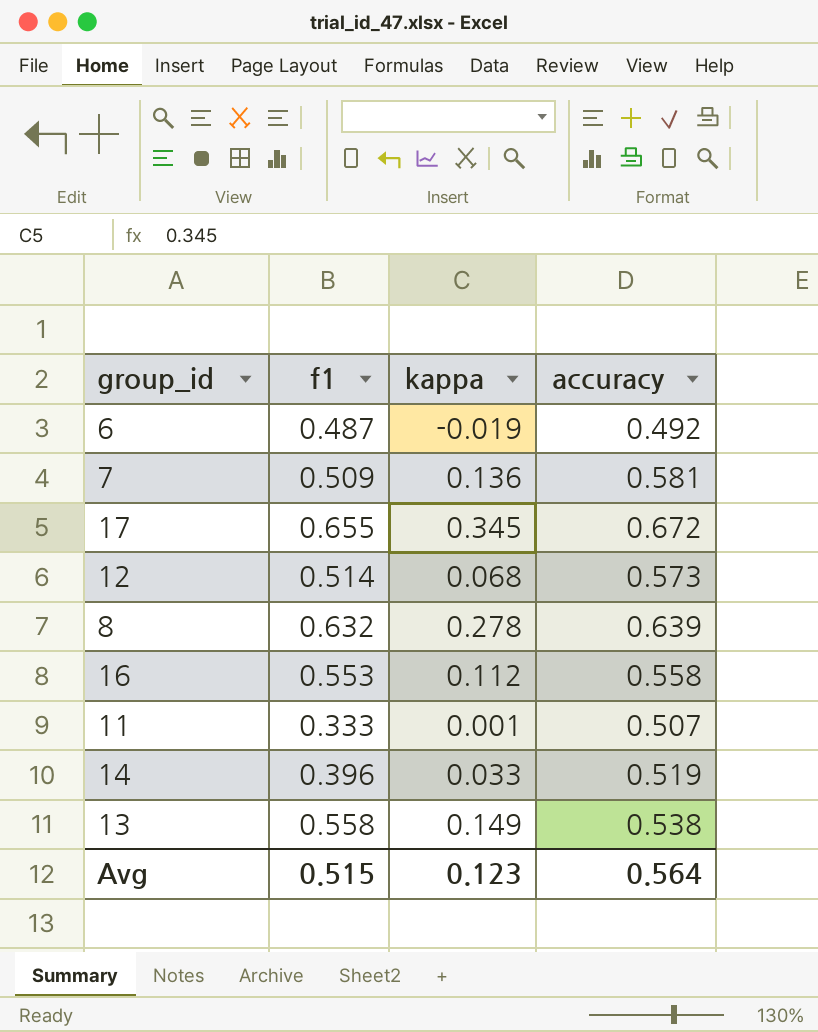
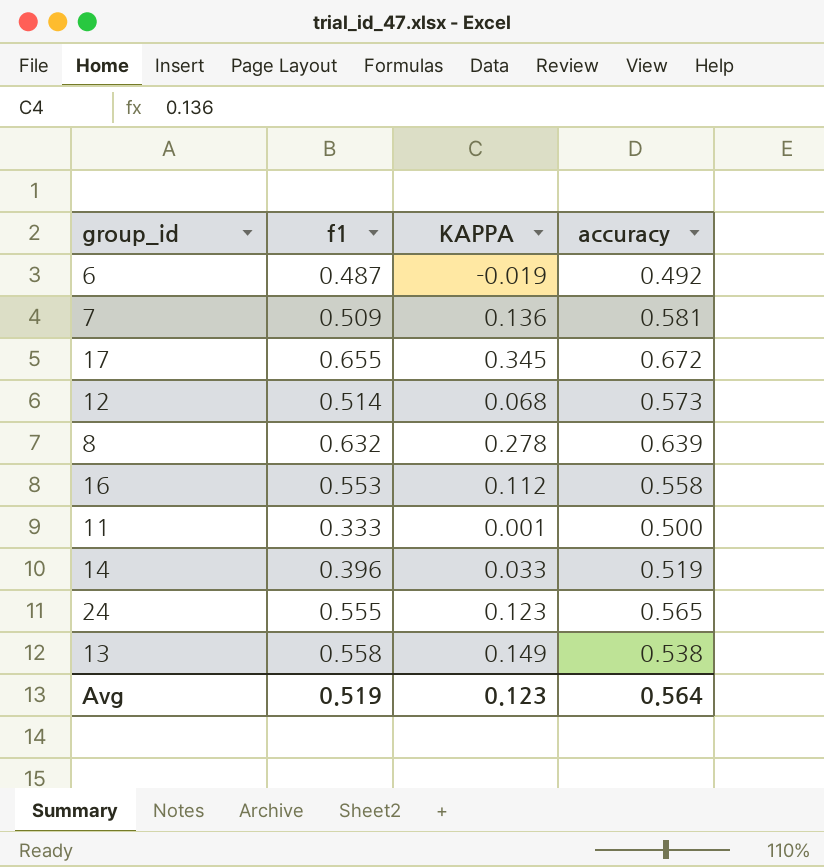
column name: kappa -> KAPPA
11 | accuracy: 0.507 -> 0.500
row 24: none -> 0.555 | 0.123 | 0.565
Avg | f1: 0.515 -> 0.519

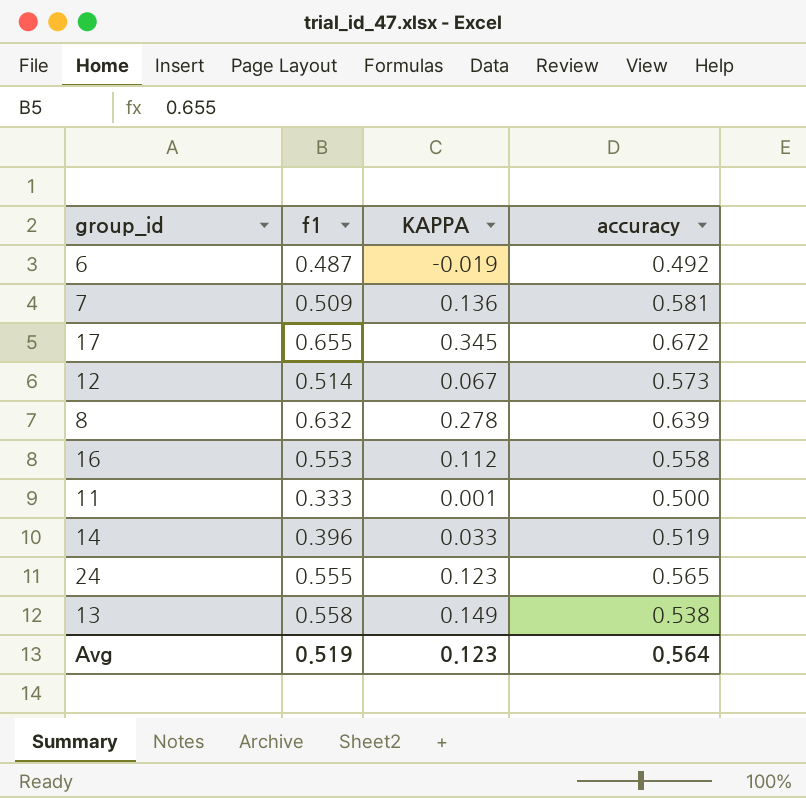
12 | KAPPA: 0.068 -> 0.067

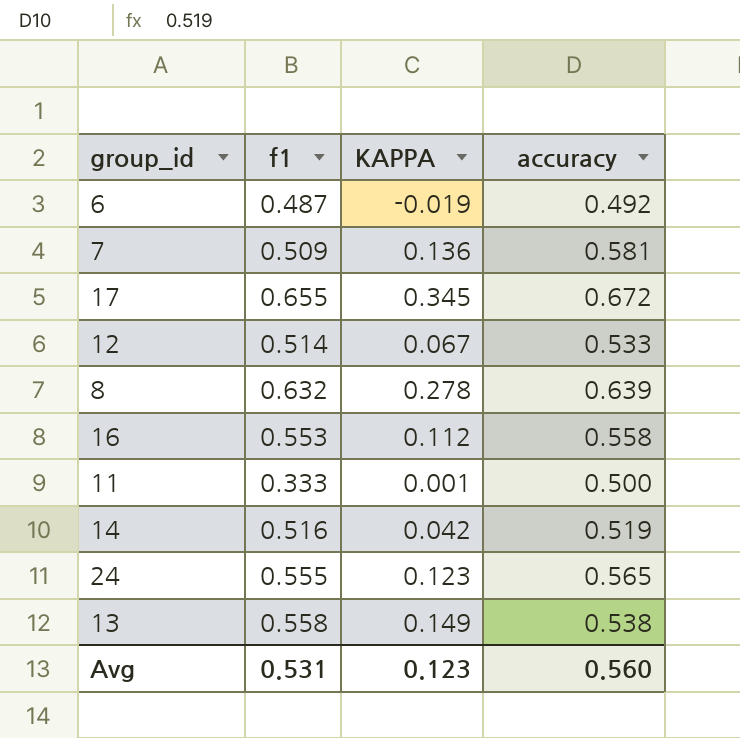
12 | accuracy: 0.573 -> 0.533
14 | f1: 0.396 -> 0.516
14 | KAPPA: 0.033 -> 0.042
Avg | f1: 0.519 -> 0.531
Avg | accuracy: 0.564 -> 0.560

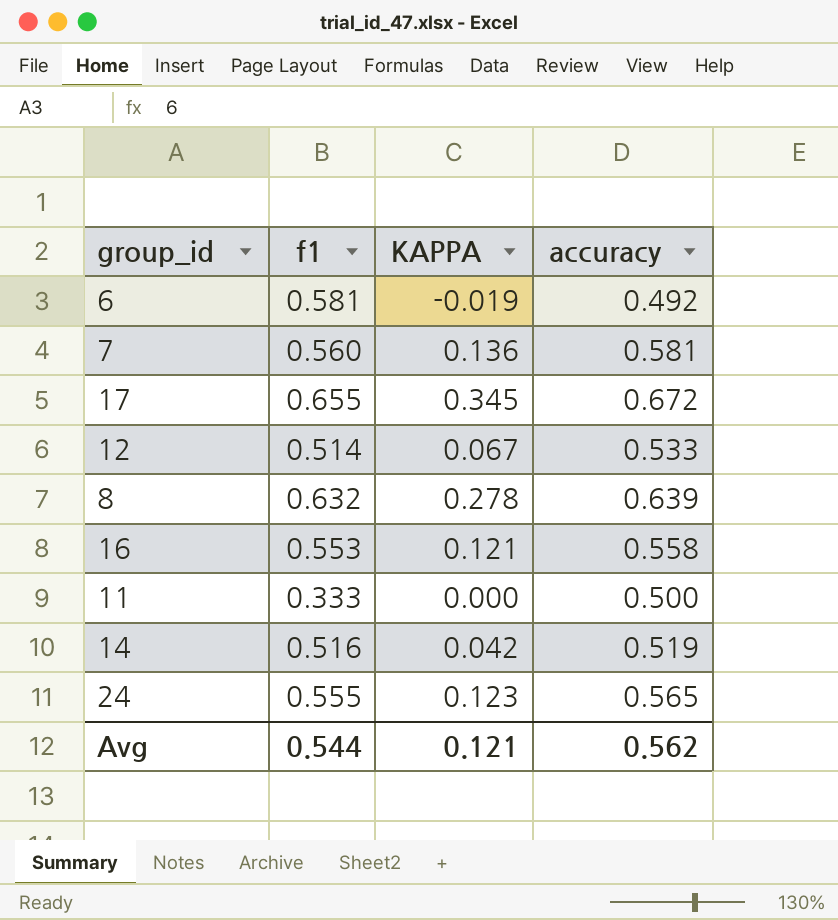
row 13: 0.558 | 0.149 | 0.538 -> none
6 | f1: 0.487 -> 0.581
7 | f1: 0.509 -> 0.560
16 | KAPPA: 0.112 -> 0.121
11 | KAPPA: 0.001 -> 0.000
Avg | f1: 0.531 -> 0.544
Avg | KAPPA: 0.123 -> 0.121
Avg | accuracy: 0.560 -> 0.562

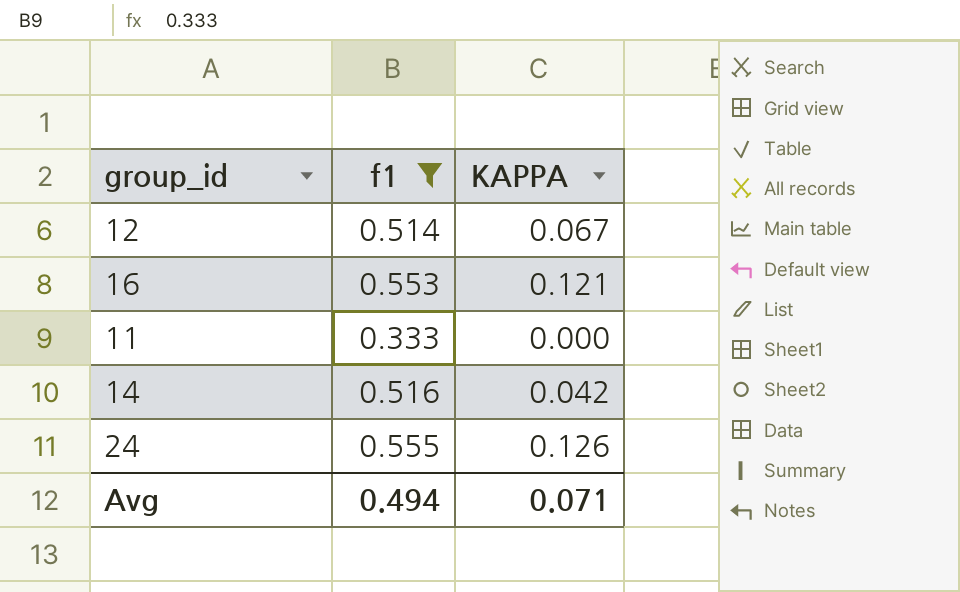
filter: none -> f1 <= 0.555
column accuracy | position: 4 -> none
24 | KAPPA: 0.123 -> 0.126
Avg | f1: 0.544 -> 0.494
Avg | KAPPA: 0.121 -> 0.071

